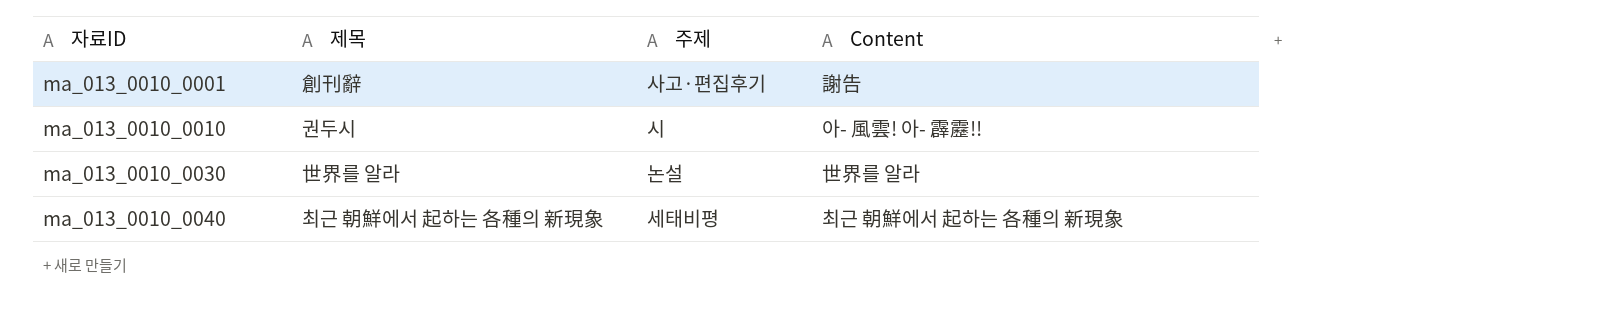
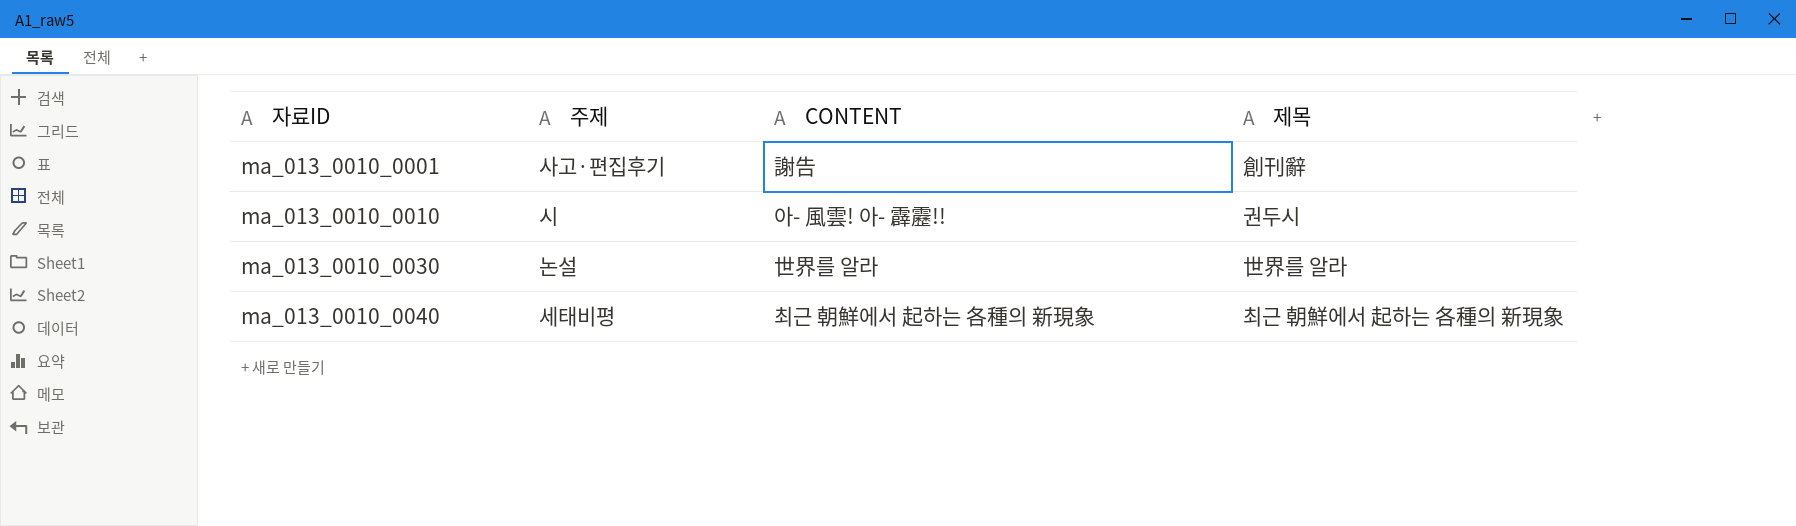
column name: Content -> CONTENT
column 제목 | position: 2 -> 4

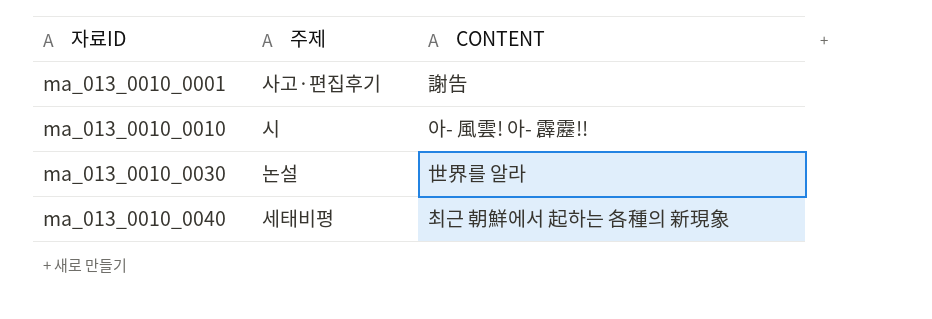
column 제목 | position: 4 -> none

